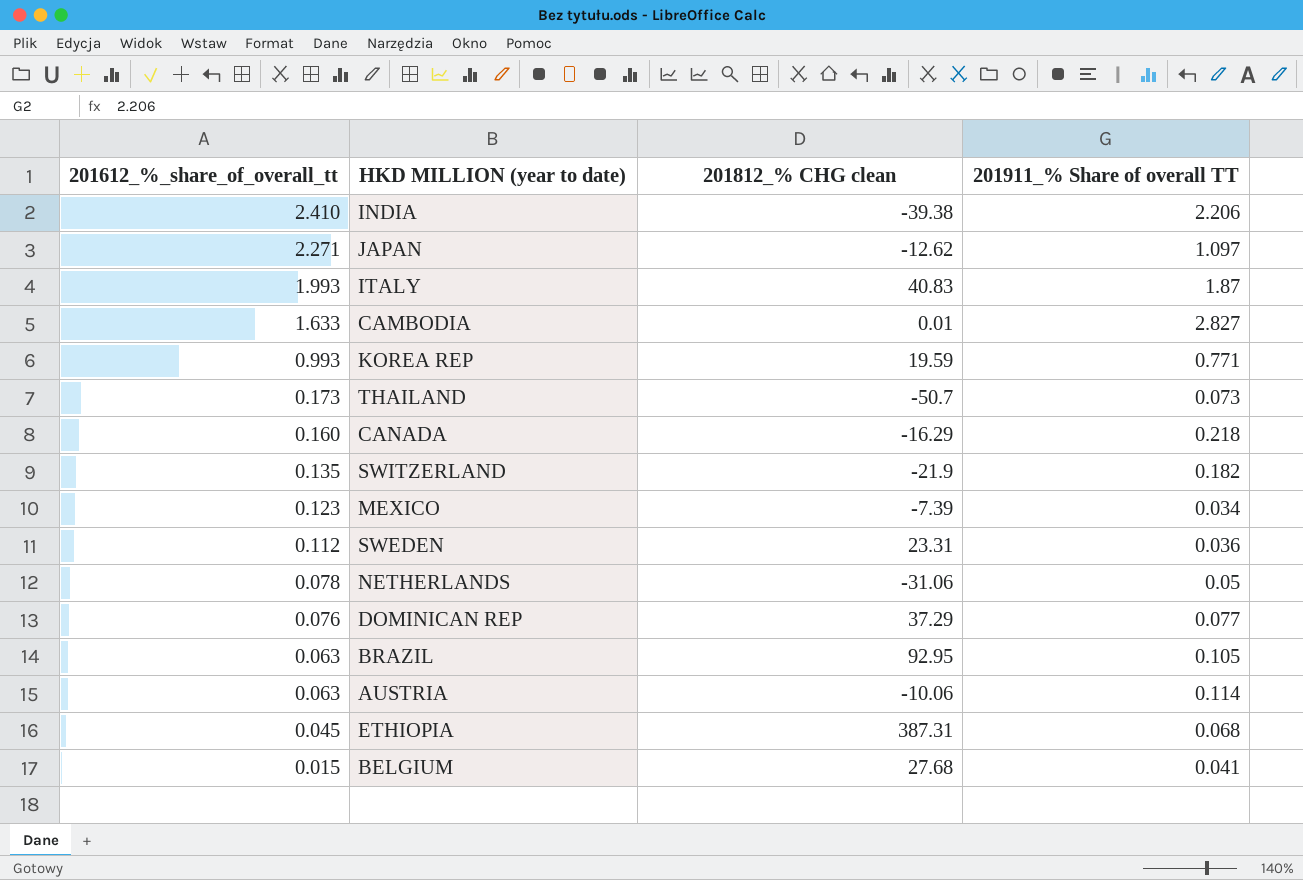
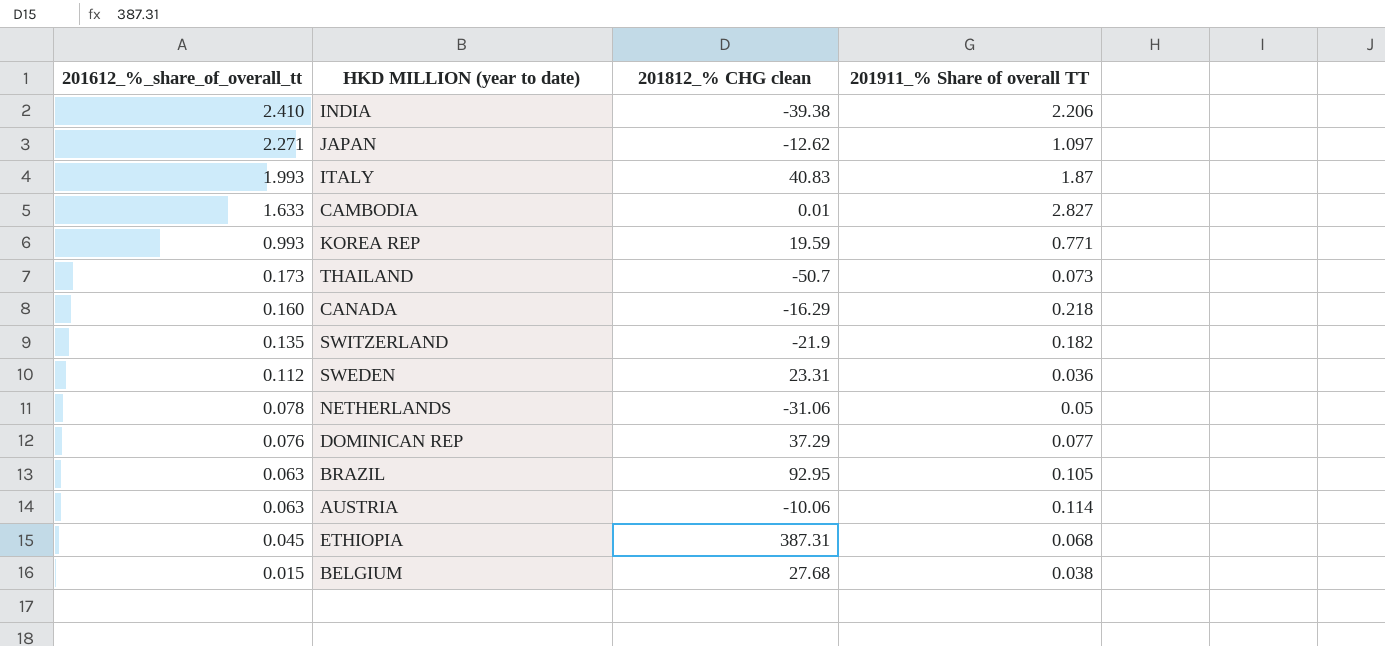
row MEXICO: 0.123 | -7.39 | 0.034 -> none
BELGIUM | 201911_% Share of overall TT: 0.041 -> 0.038

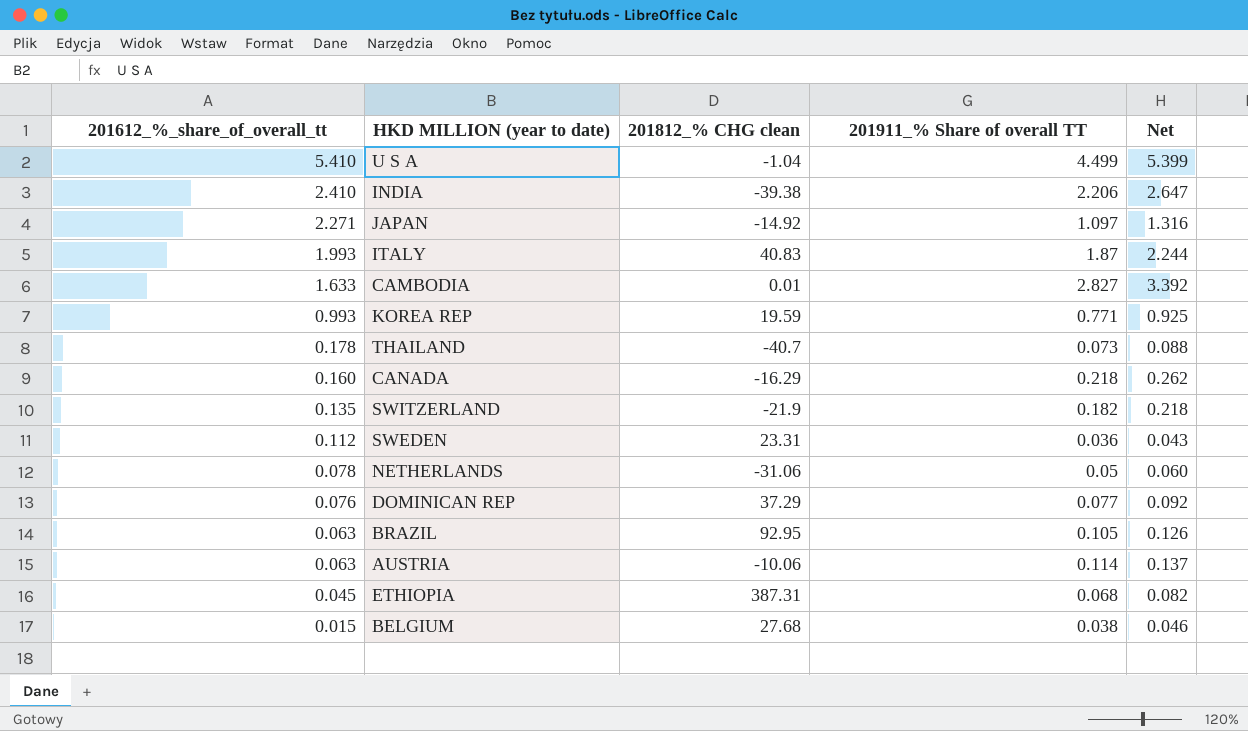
column Net | formula: none -> [201911_% Share of overall TT] * 1.2
row U S A: none -> 5.410 | -1.04 | 4.499 | 5.399
JAPAN | 201812_% CHG clean: -12.62 -> -14.92
THAILAND | 201612_%_share_of_overall_tt: 0.173 -> 0.178
THAILAND | 201812_% CHG clean: -50.7 -> -40.7

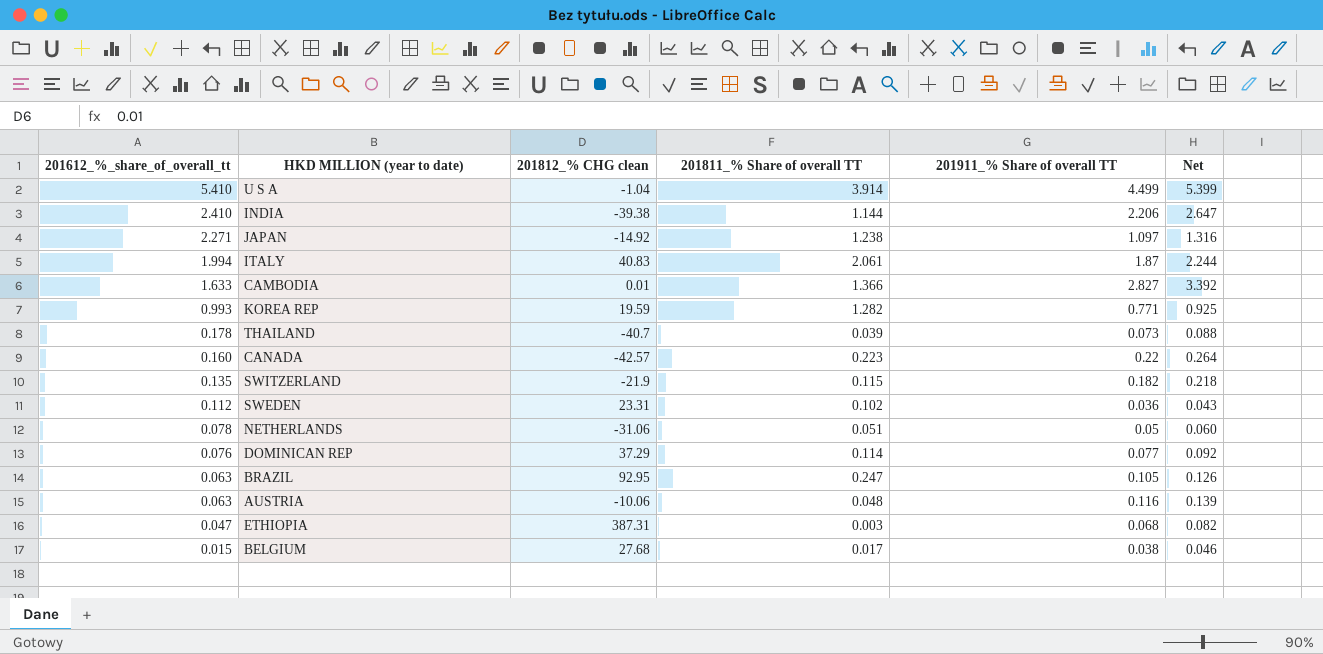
column 201811_% Share of overall TT | position: none -> 4
ITALY | 201612_%_share_of_overall_tt: 1.993 -> 1.994
CANADA | 201812_% CHG clean: -16.29 -> -42.57
CANADA | 201911_% Share of overall TT: 0.218 -> 0.22
CANADA | Net: 0.262 -> 0.264
AUSTRIA | 201911_% Share of overall TT: 0.114 -> 0.116
AUSTRIA | Net: 0.137 -> 0.139
ETHIOPIA | 201612_%_share_of_overall_tt: 0.045 -> 0.047

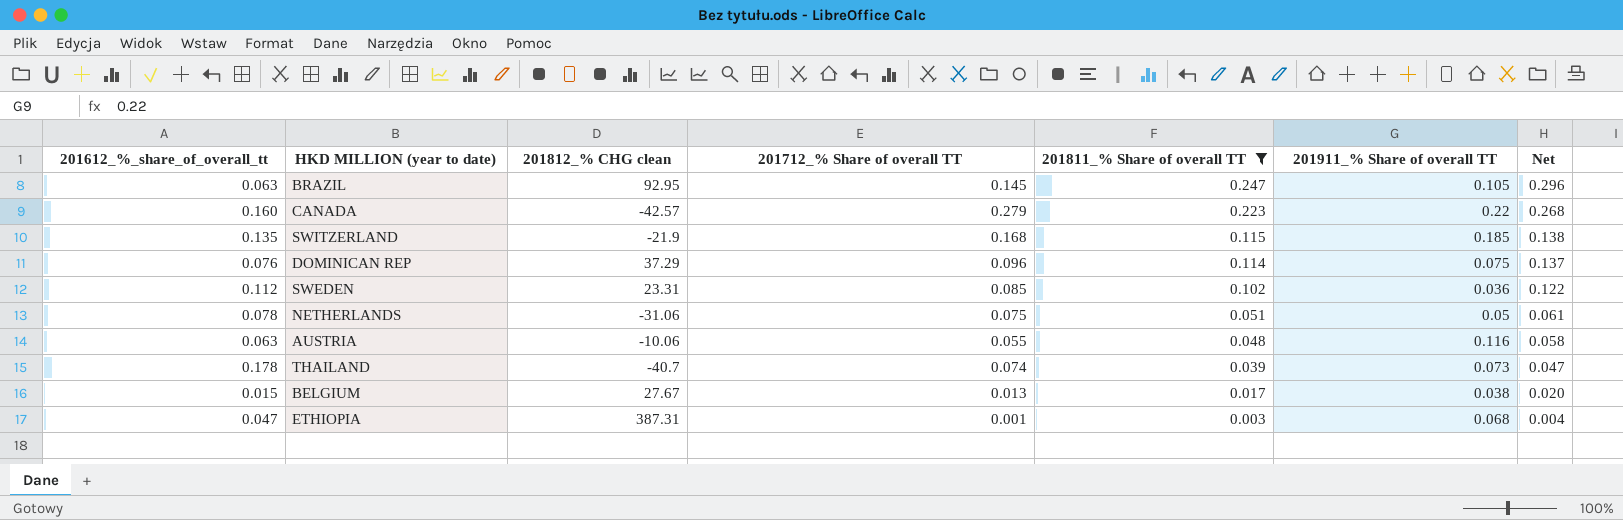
filter: none -> 201811_% Share of overall TT <= 0.247
row order: 201612_%_share_of_overall_tt descending -> 201811_% Share of overall TT descending
column 201712_% Share of overall TT | position: none -> 4
column Net | formula: [201911_% Share of overall TT] * 1.2 -> [201811_% Share of overall TT] * 1.2
SWITZERLAND | 201911_% Share of overall TT: 0.182 -> 0.185
DOMINICAN REP | 201911_% Share of overall TT: 0.077 -> 0.075
BELGIUM | 201812_% CHG clean: 27.68 -> 27.67

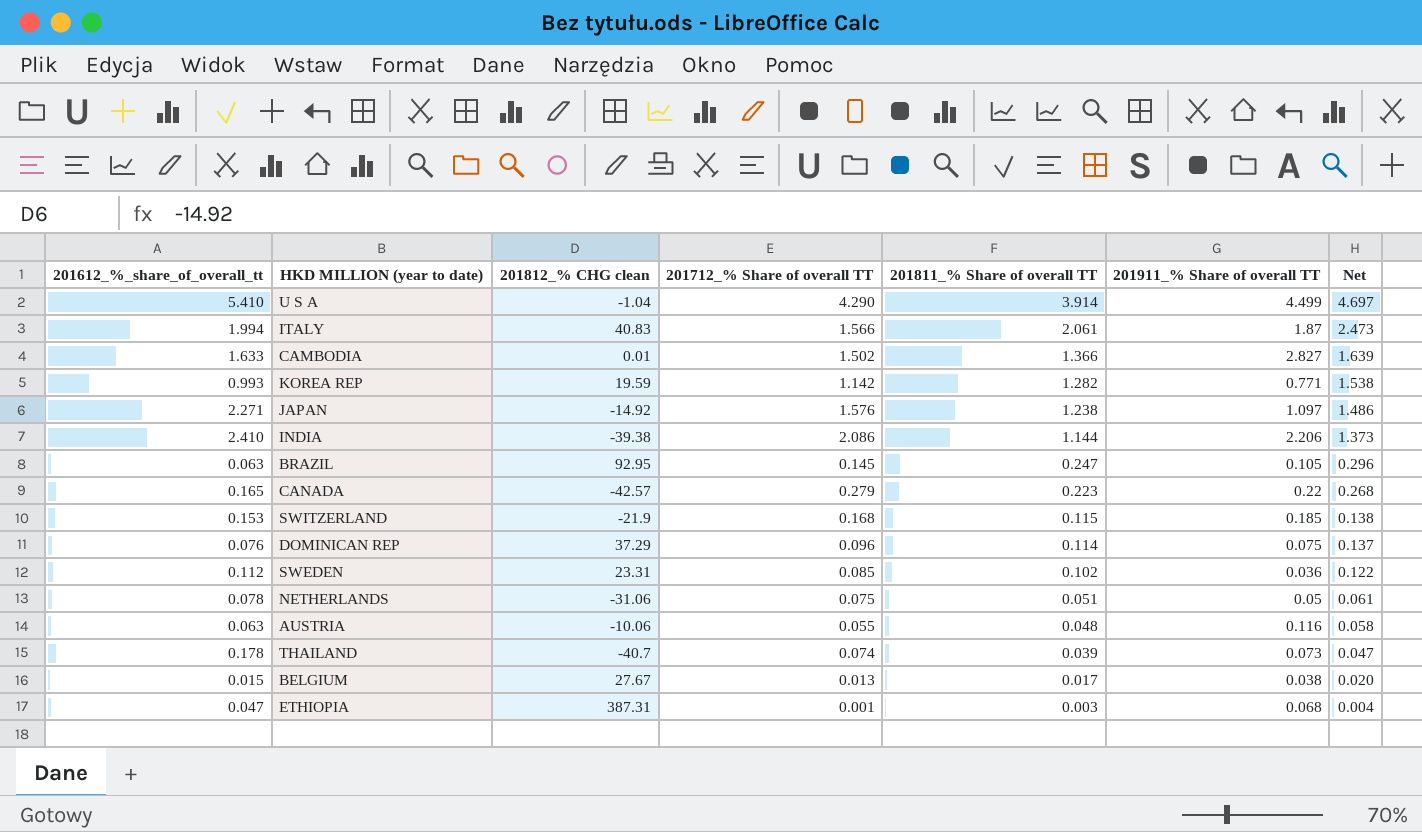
filter: 201811_% Share of overall TT <= 0.247 -> none
CANADA | 201612_%_share_of_overall_tt: 0.160 -> 0.165
SWITZERLAND | 201612_%_share_of_overall_tt: 0.135 -> 0.153

